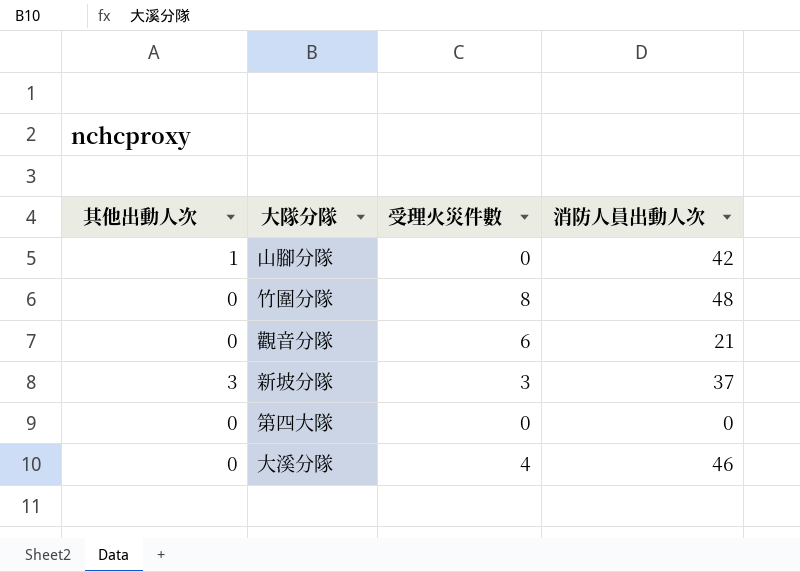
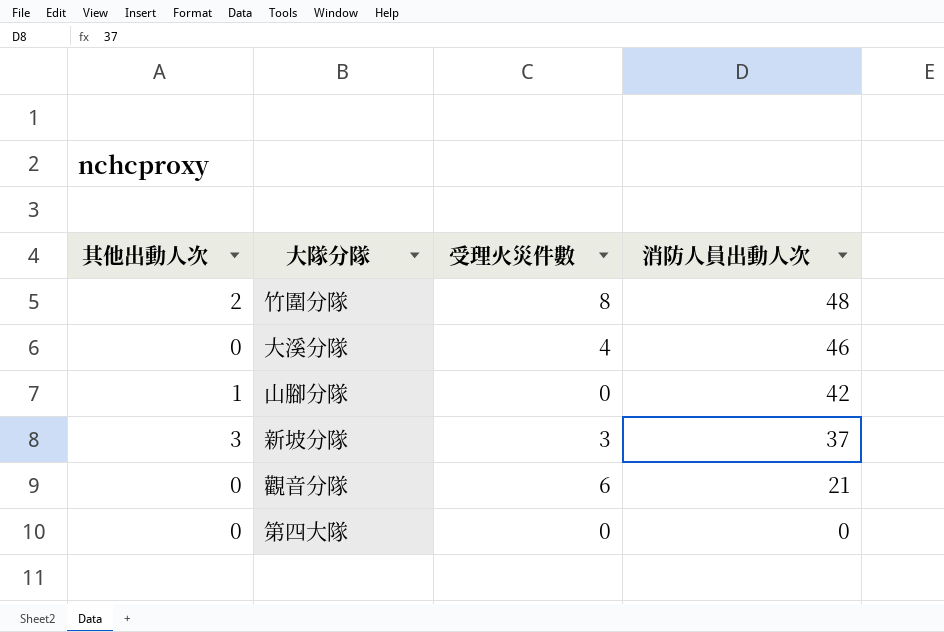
row order: none -> 消防人員出動人次 descending
竹圍分隊 | 其他出動人次: 0 -> 2

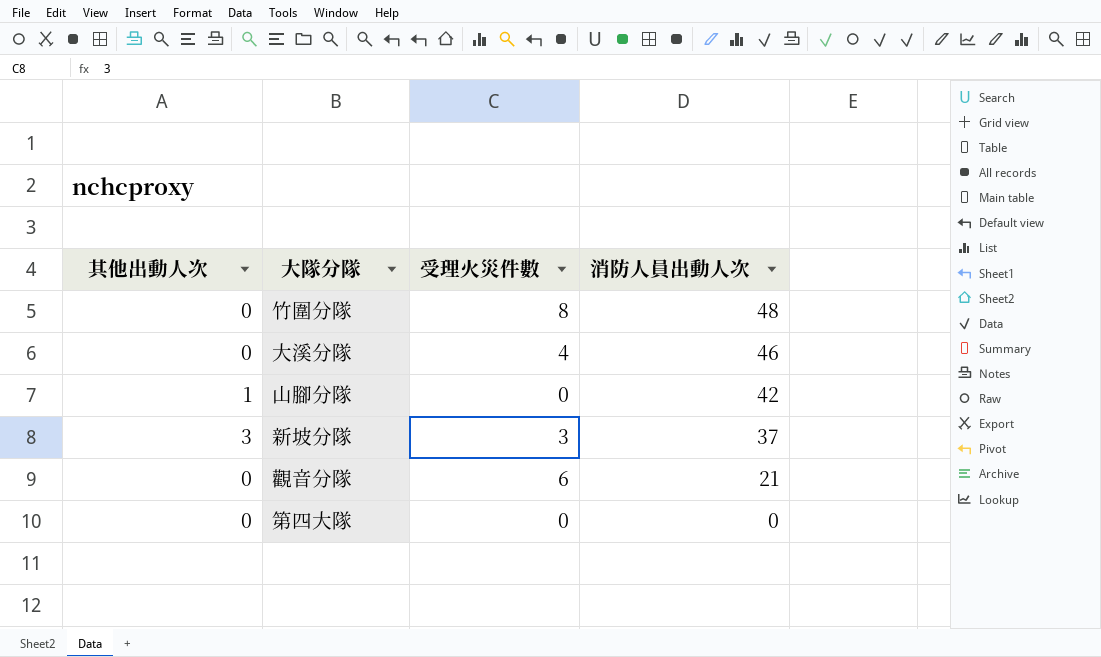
竹圍分隊 | 其他出動人次: 2 -> 0

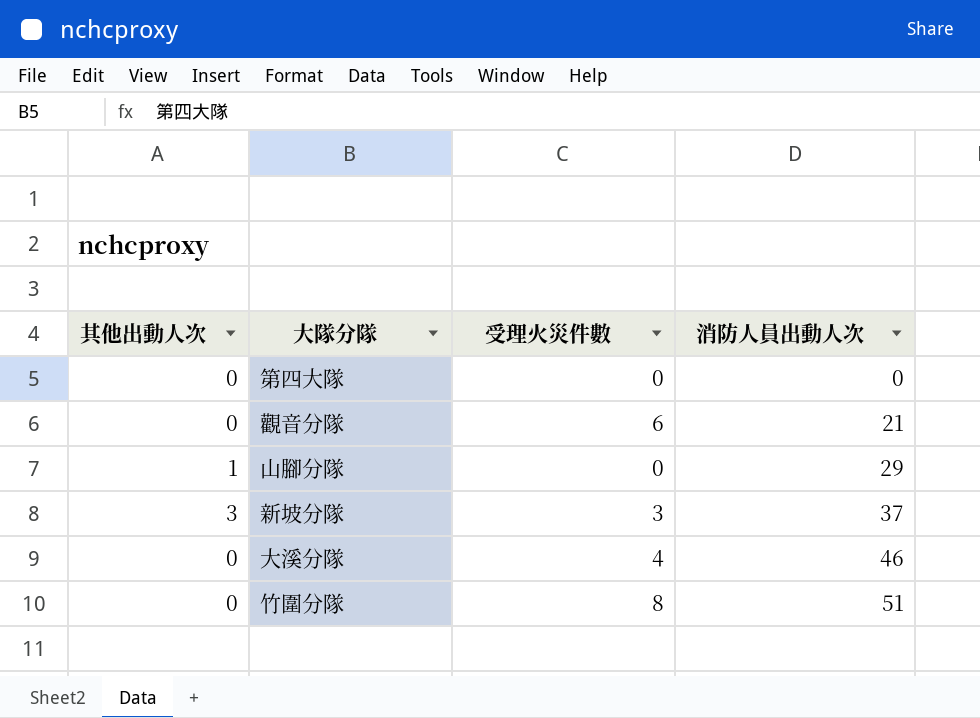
row order: 消防人員出動人次 descending -> 消防人員出動人次 ascending
山腳分隊 | 消防人員出動人次: 42 -> 29
竹圍分隊 | 消防人員出動人次: 48 -> 51

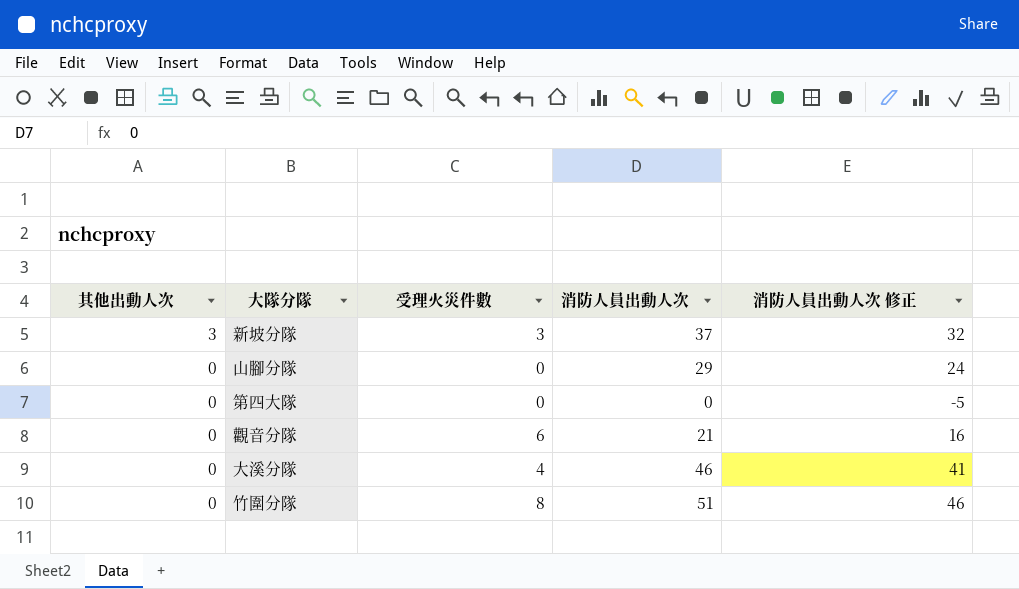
row order: 消防人員出動人次 ascending -> 其他出動人次 descending
column 消防人員出動人次 修正 | formula: none -> [消防人員出動人次] - 5
山腳分隊 | 其他出動人次: 1 -> 0

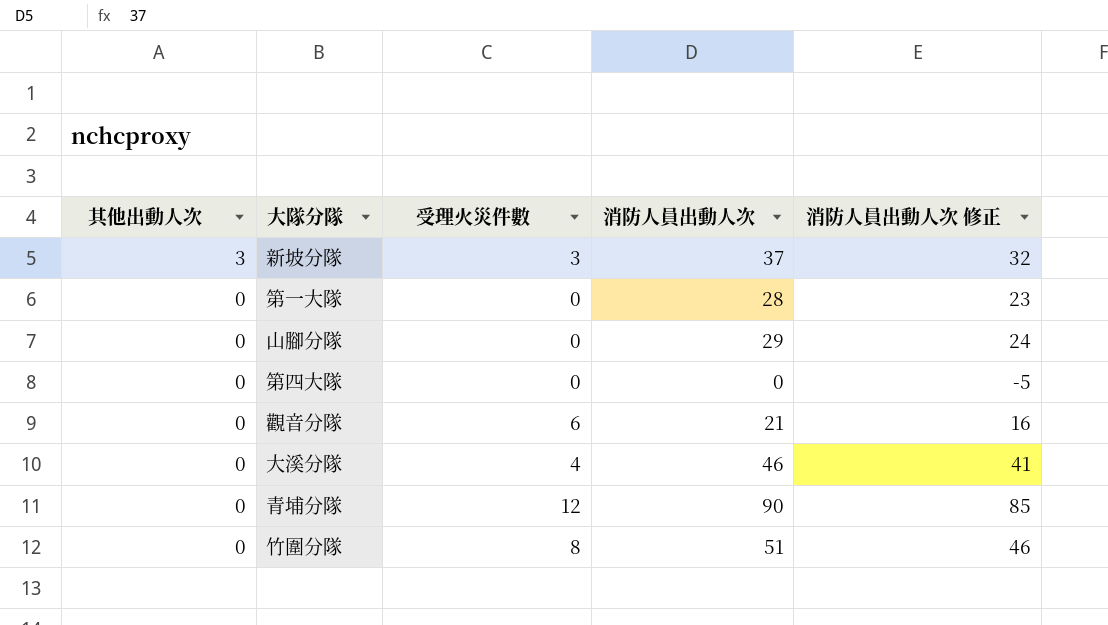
row 第一大隊: none -> 0 | 0 | 28 | 23
row 青埔分隊: none -> 0 | 12 | 90 | 85

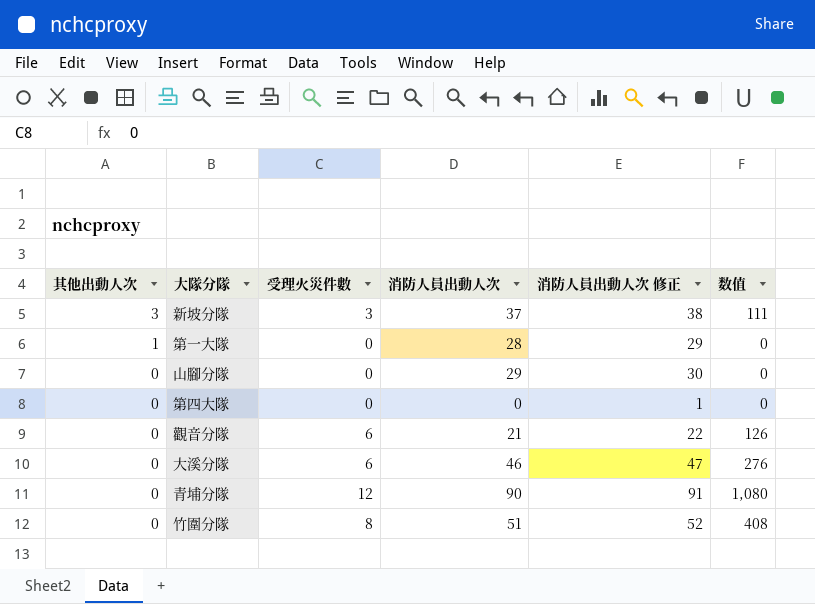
column 消防人員出動人次 修正 | formula: [消防人員出動人次] - 5 -> [消防人員出動人次] + 1
column 数值 | formula: none -> [受理火災件數] * [消防人員出動人次]
第一大隊 | 其他出動人次: 0 -> 1
大溪分隊 | 受理火災件數: 4 -> 6

